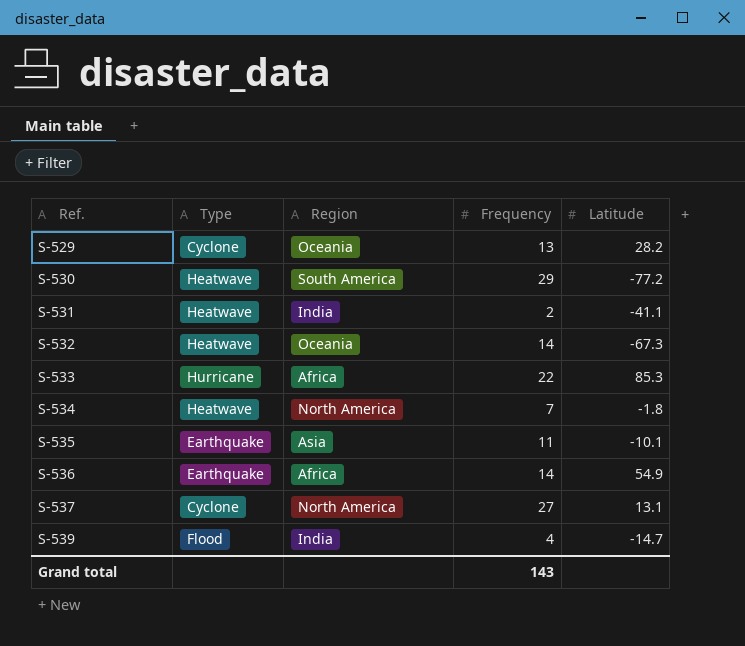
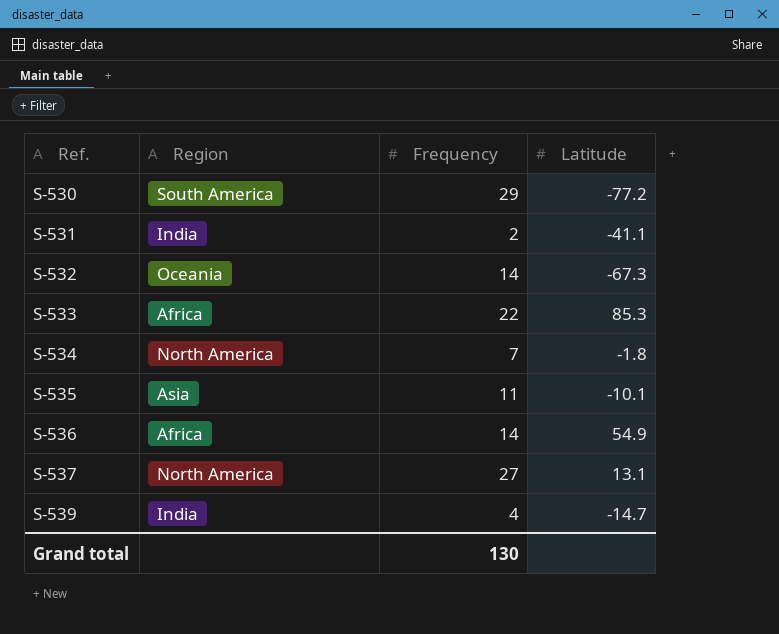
column Type | position: 2 -> none
row S-529: Cyclone | Oceania | 13 | 28.2 -> none
Grand total | Frequency: 143 -> 130

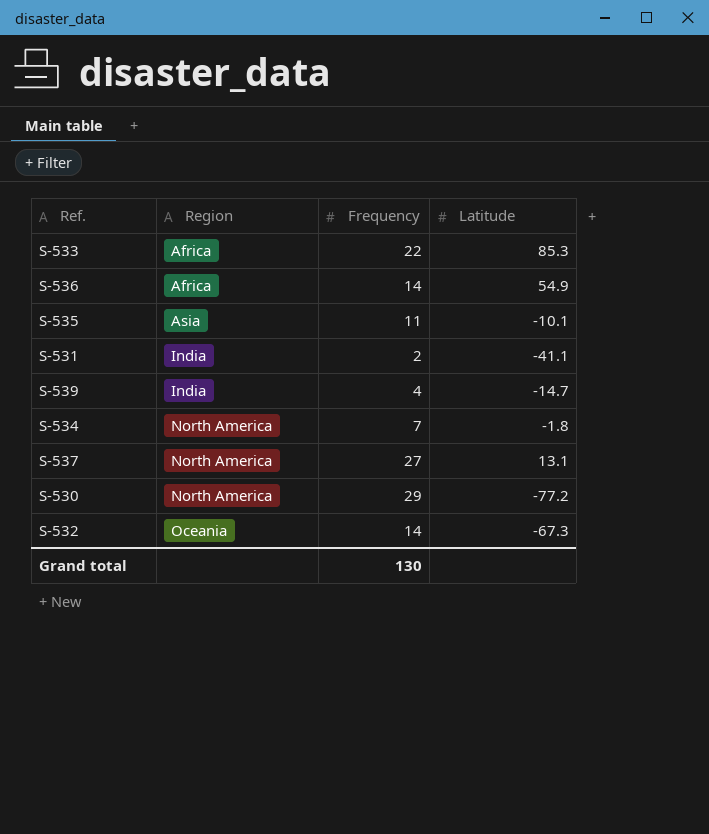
row order: Ref. ascending -> Region ascending
S-530 | Region: South America -> North America

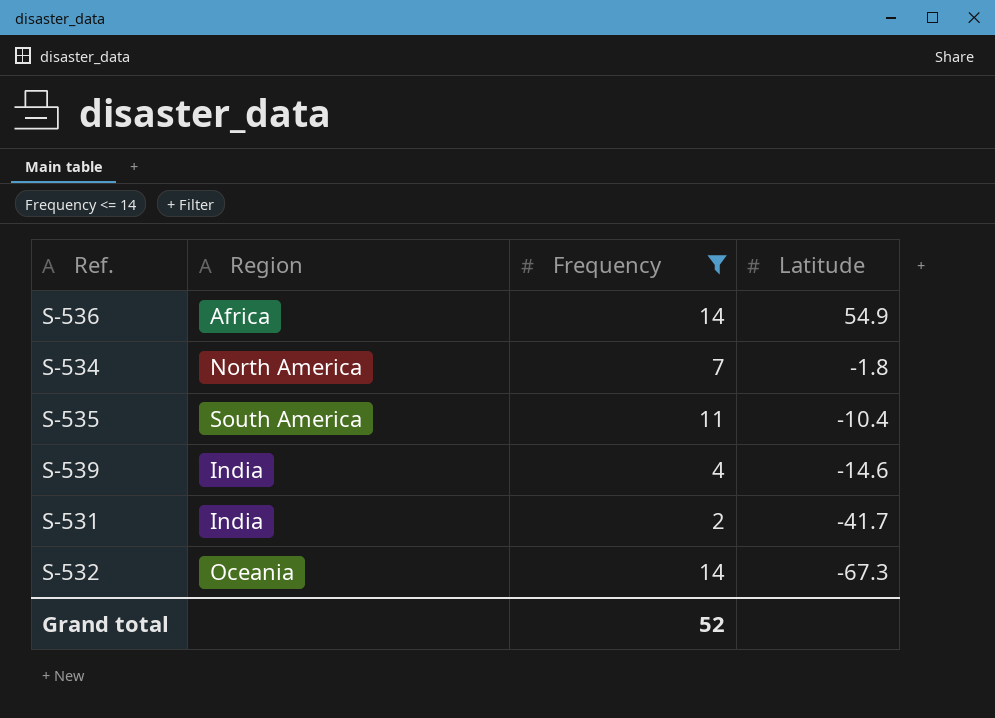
filter: none -> Frequency <= 14
row order: Region ascending -> Latitude descending
S-535 | Region: Asia -> South America
S-535 | Latitude: -10.1 -> -10.4
S-539 | Latitude: -14.7 -> -14.6
S-531 | Latitude: -41.1 -> -41.7
Grand total | Frequency: 130 -> 52

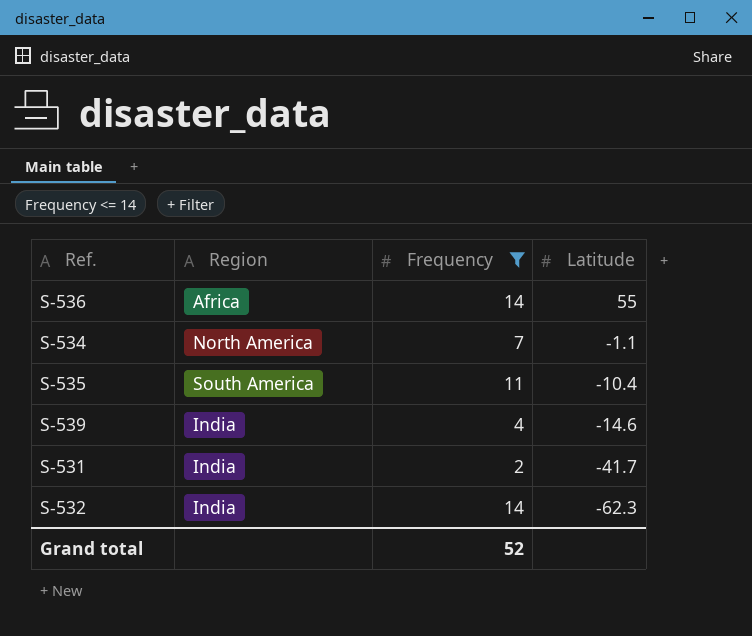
S-536 | Latitude: 54.9 -> 55
S-534 | Latitude: -1.8 -> -1.1
S-532 | Region: Oceania -> India
S-532 | Latitude: -67.3 -> -62.3

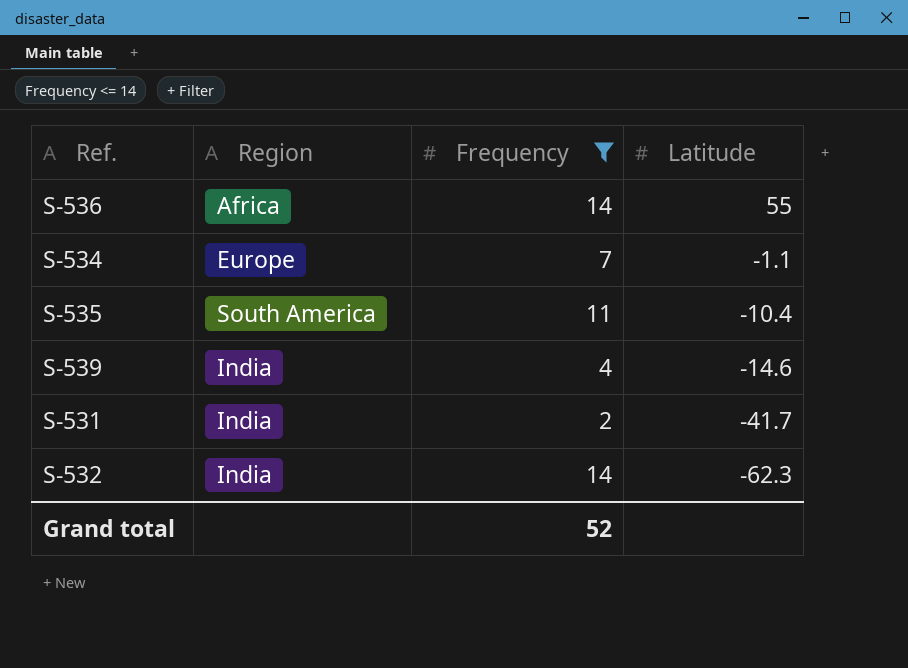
S-534 | Region: North America -> Europe

